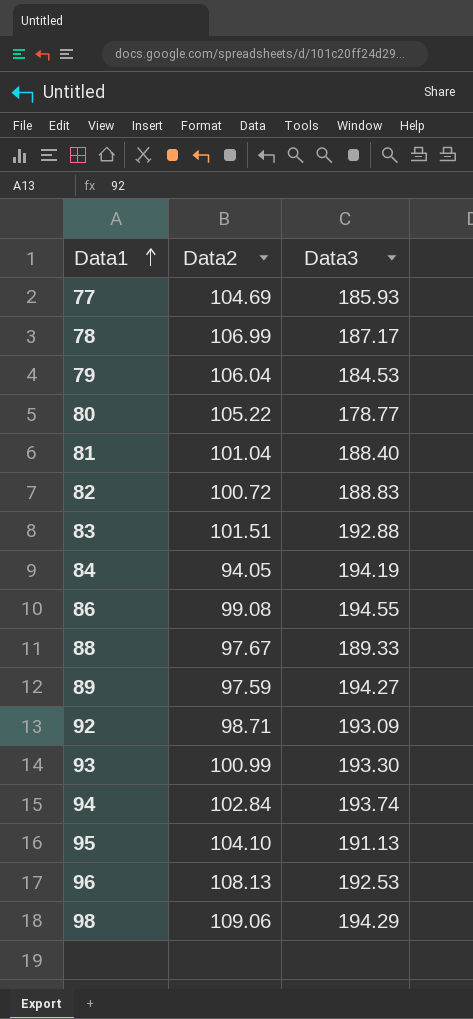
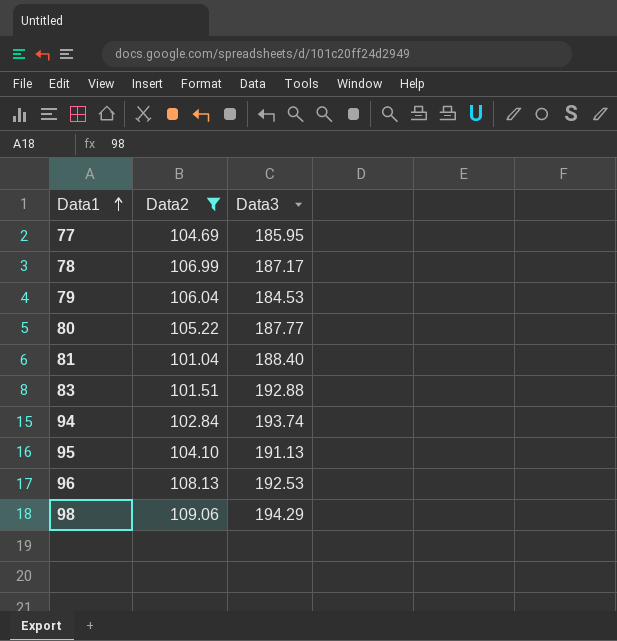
filter: none -> Data2 >= 101.04
77 | Data3: 185.93 -> 185.95
80 | Data3: 178.77 -> 187.77

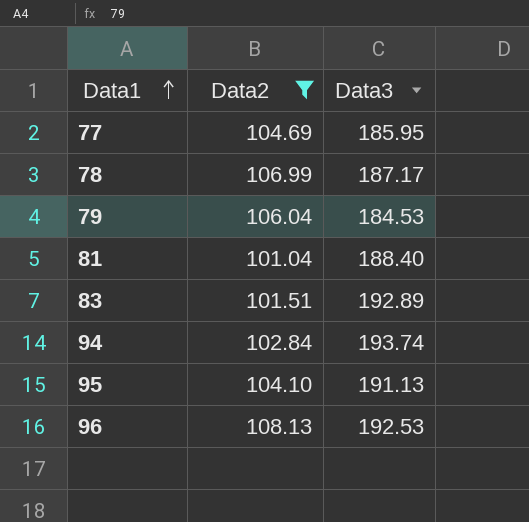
row 80: 105.22 | 187.77 -> none
row 98: 109.06 | 194.29 -> none
83 | Data3: 192.88 -> 192.89

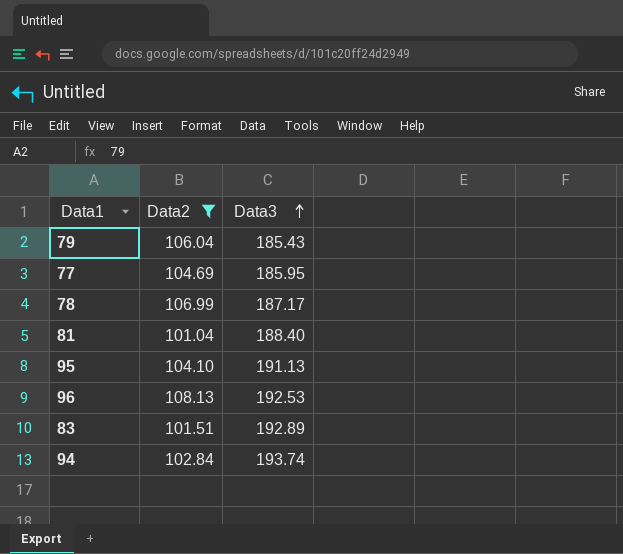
row order: Data1 ascending -> Data3 ascending
79 | Data3: 184.53 -> 185.43

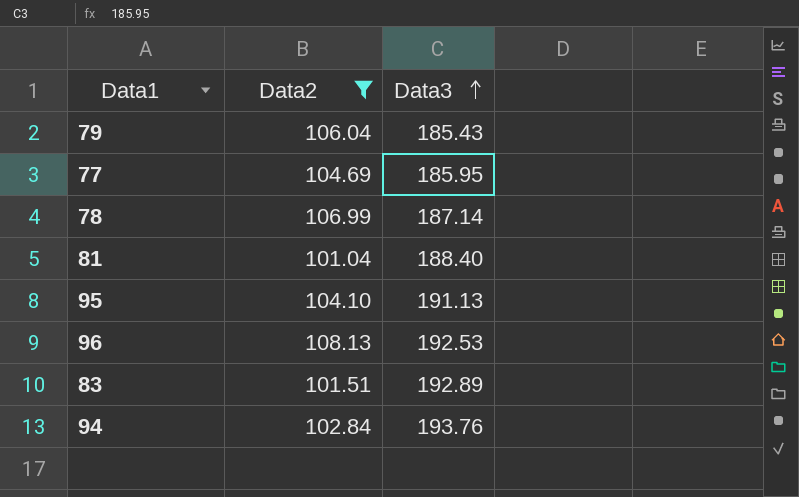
78 | Data3: 187.17 -> 187.14
94 | Data3: 193.74 -> 193.76

